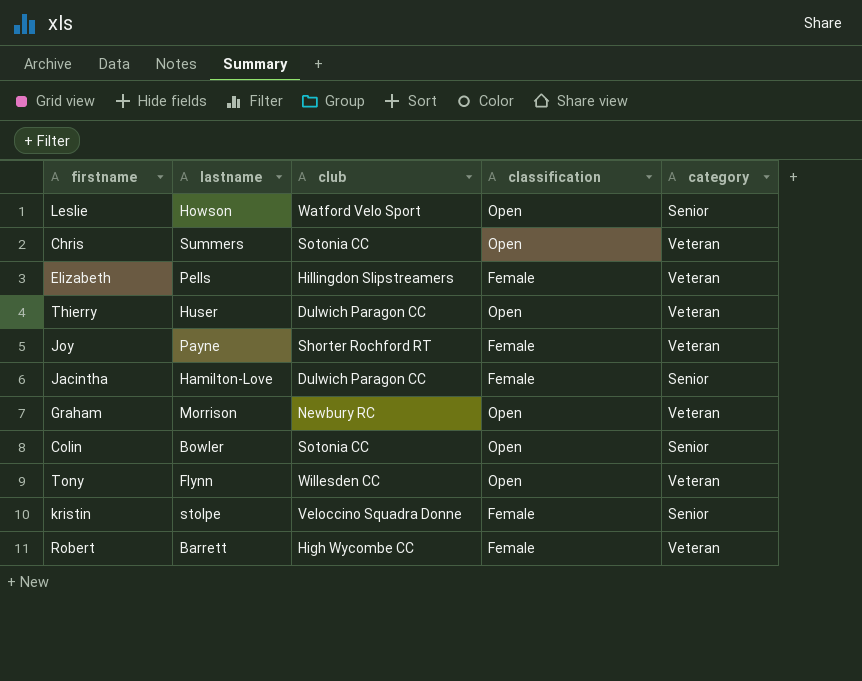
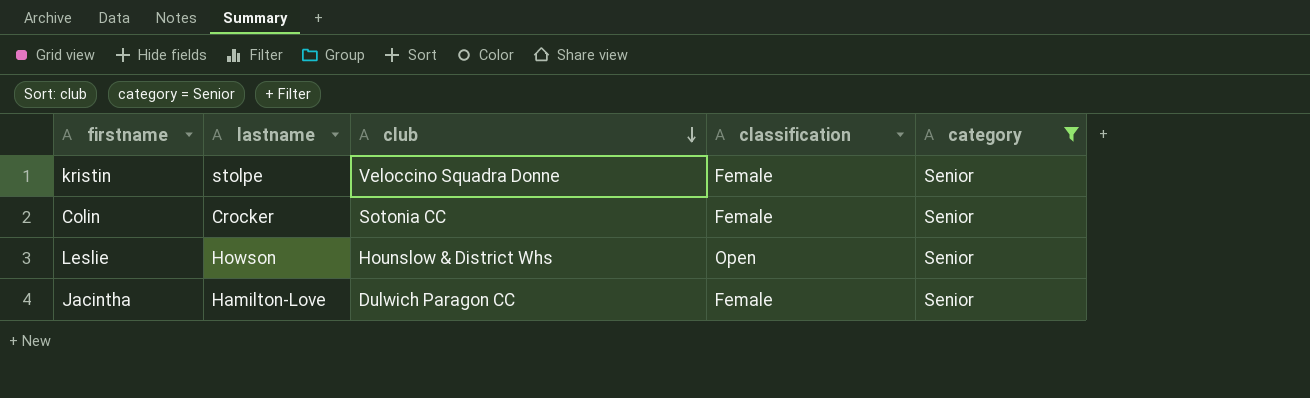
filter: none -> category = Senior
row order: none -> club descending
Colin | lastname: Bowler -> Crocker
Colin | classification: Open -> Female
Leslie | club: Watford Velo Sport -> Hounslow & District Whs

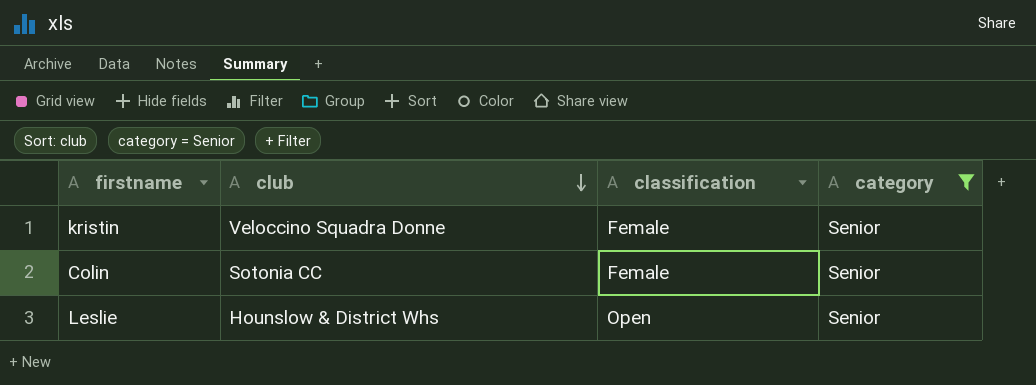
column lastname | position: 2 -> none
row Jacintha: Hamilton-Love | Dulwich Paragon CC | Female | Senior -> none

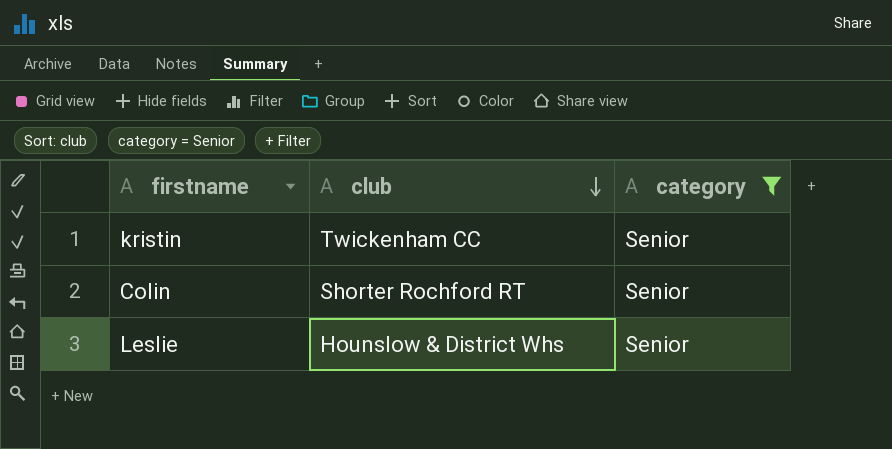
column classification | position: 3 -> none
kristin | club: Veloccino Squadra Donne -> Twickenham CC
Colin | club: Sotonia CC -> Shorter Rochford RT

